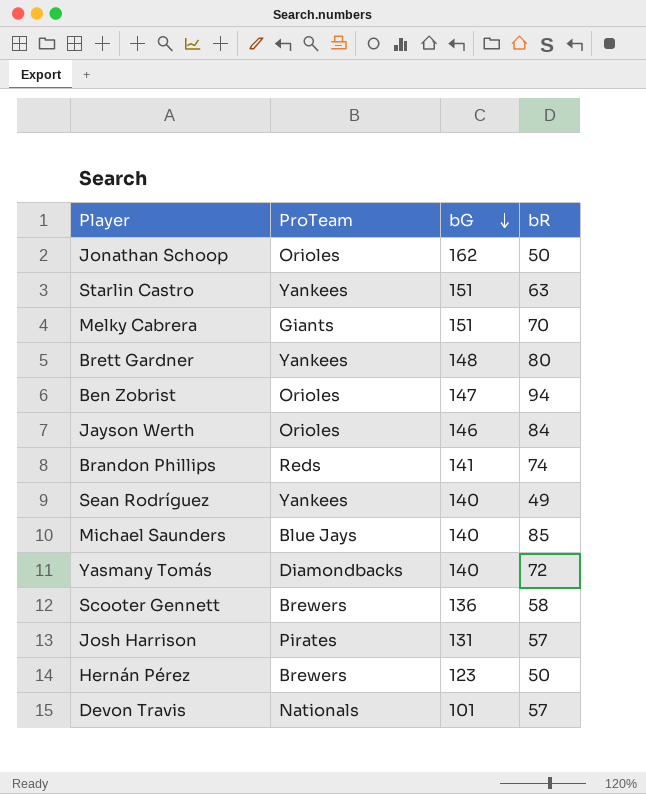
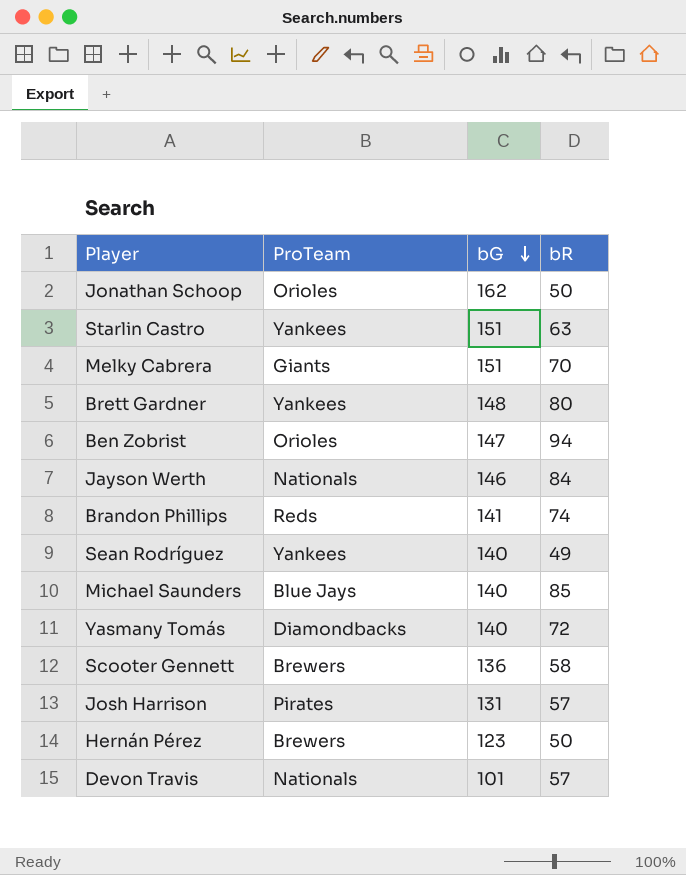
Jayson Werth | ProTeam: Orioles -> Nationals

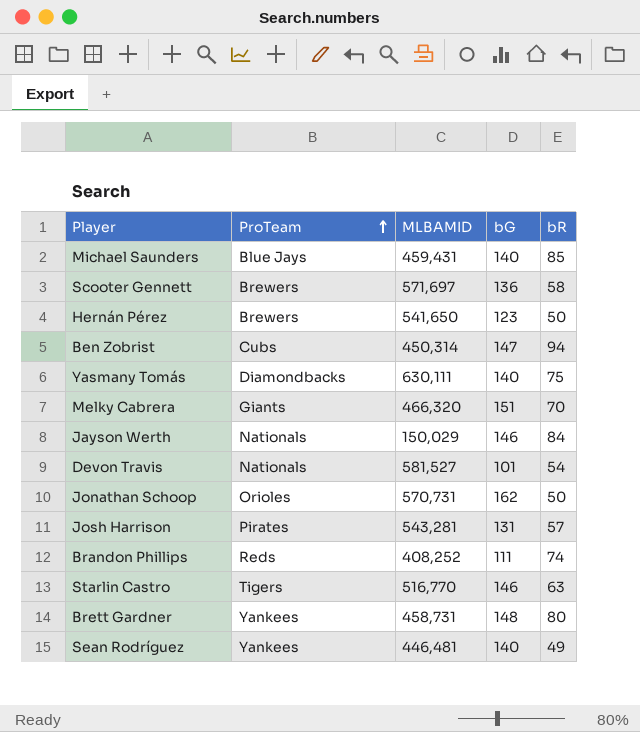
row order: bG descending -> ProTeam ascending
column MLBAMID | position: none -> 3
Ben Zobrist | ProTeam: Orioles -> Cubs
Yasmany Tomás | bR: 72 -> 75
Devon Travis | bR: 57 -> 54
Brandon Phillips | bG: 141 -> 111
Starlin Castro | ProTeam: Yankees -> Tigers
Starlin Castro | bG: 151 -> 146

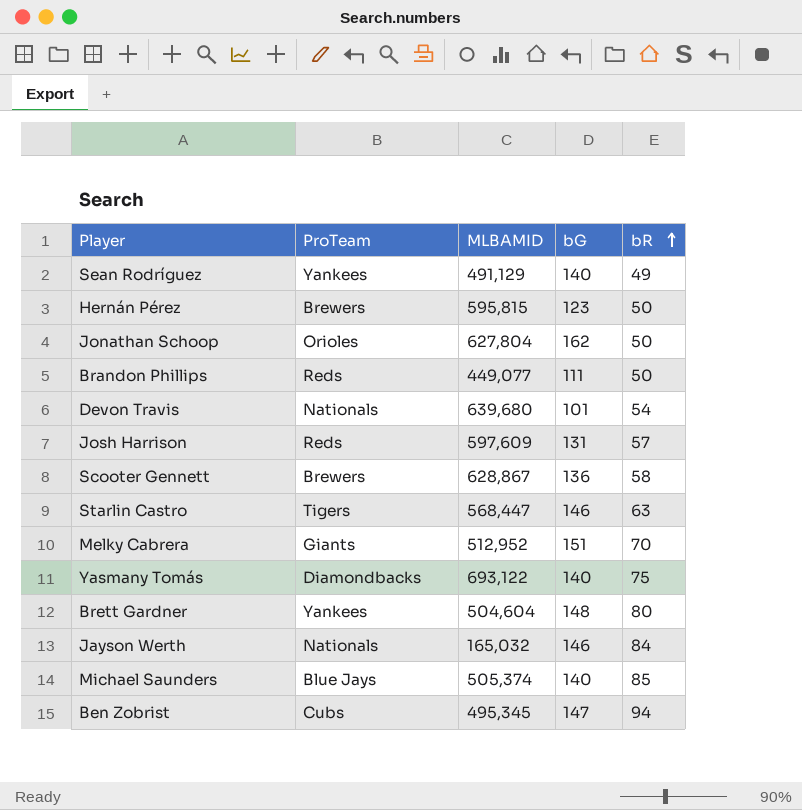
row order: ProTeam ascending -> bR ascending
Sean Rodríguez | MLBAMID: 446,481 -> 491,129
Hernán Pérez | MLBAMID: 541,650 -> 595,815
Jonathan Schoop | MLBAMID: 570,731 -> 627,804
Brandon Phillips | MLBAMID: 408,252 -> 449,077
Brandon Phillips | bR: 74 -> 50
Devon Travis | MLBAMID: 581,527 -> 639,680
Josh Harrison | ProTeam: Pirates -> Reds
Josh Harrison | MLBAMID: 543,281 -> 597,609
Scooter Gennett | MLBAMID: 571,697 -> 628,867
Starlin Castro | MLBAMID: 516,770 -> 568,447
Melky Cabrera | MLBAMID: 466,320 -> 512,952
Yasmany Tomás | MLBAMID: 630,111 -> 693,122
Brett Gardner | MLBAMID: 458,731 -> 504,604
Jayson Werth | MLBAMID: 150,029 -> 165,032
Michael Saunders | MLBAMID: 459,431 -> 505,374
Ben Zobrist | MLBAMID: 450,314 -> 495,345

